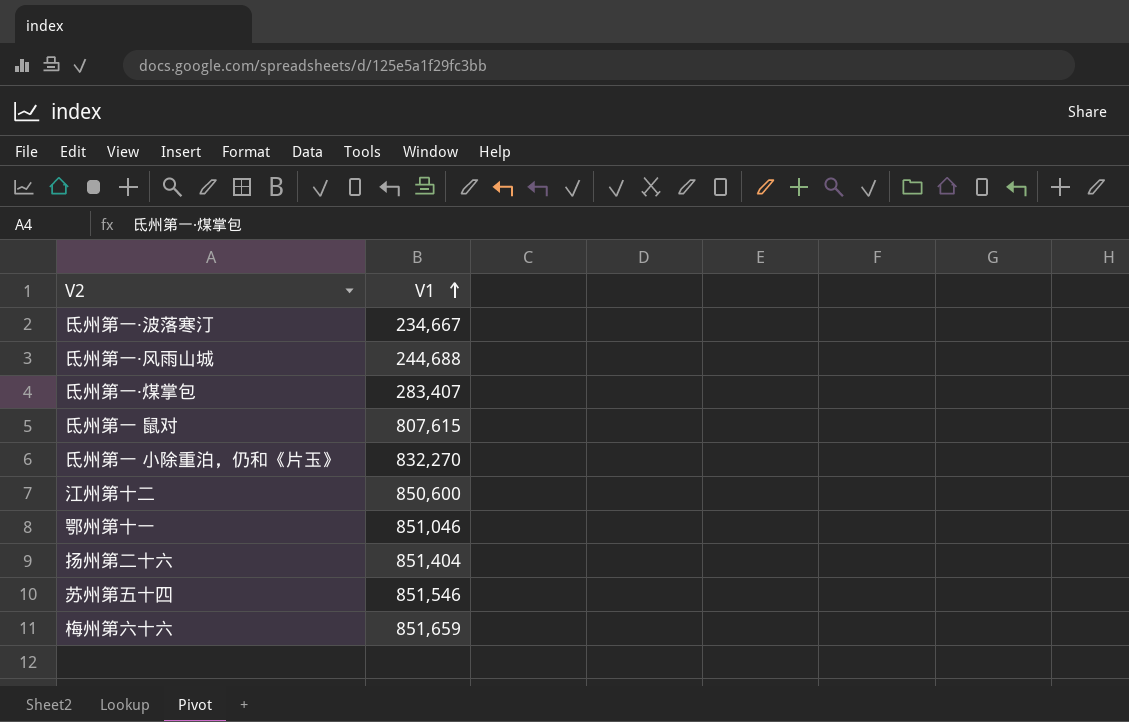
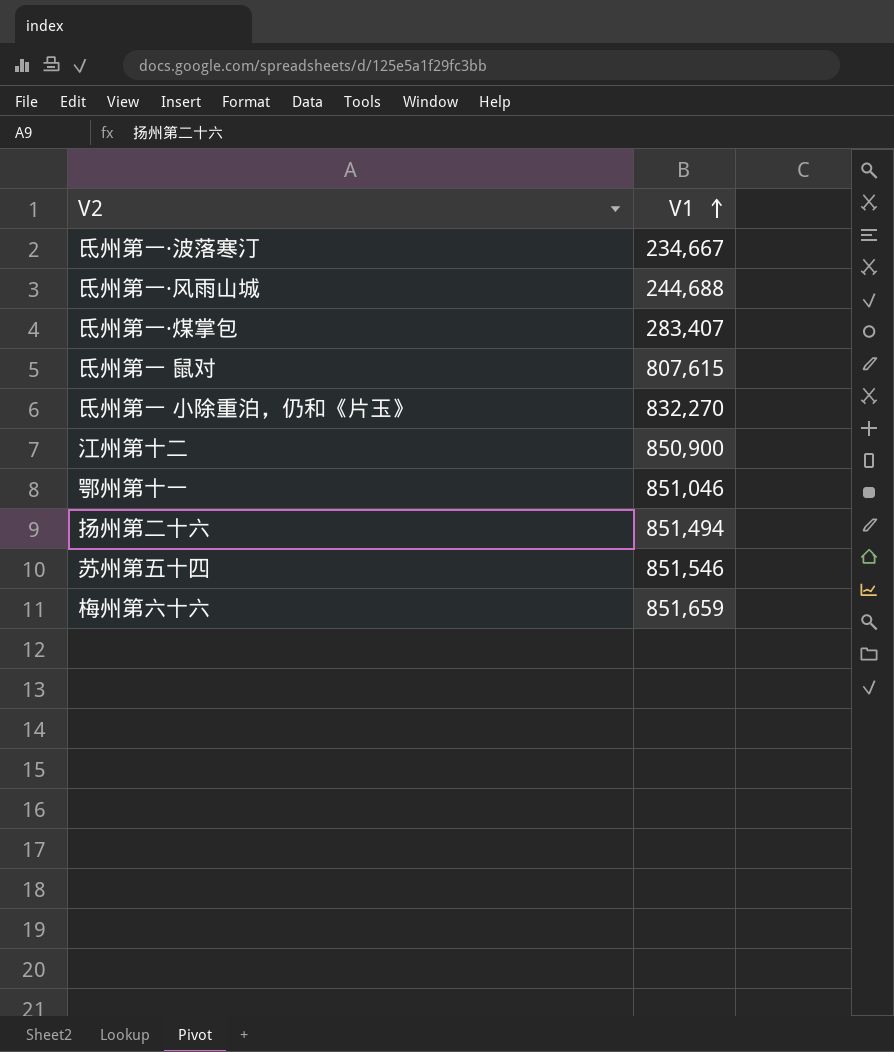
江州第十二 | V1: 850,600 -> 850,900
扬州第二十六 | V1: 851,404 -> 851,494

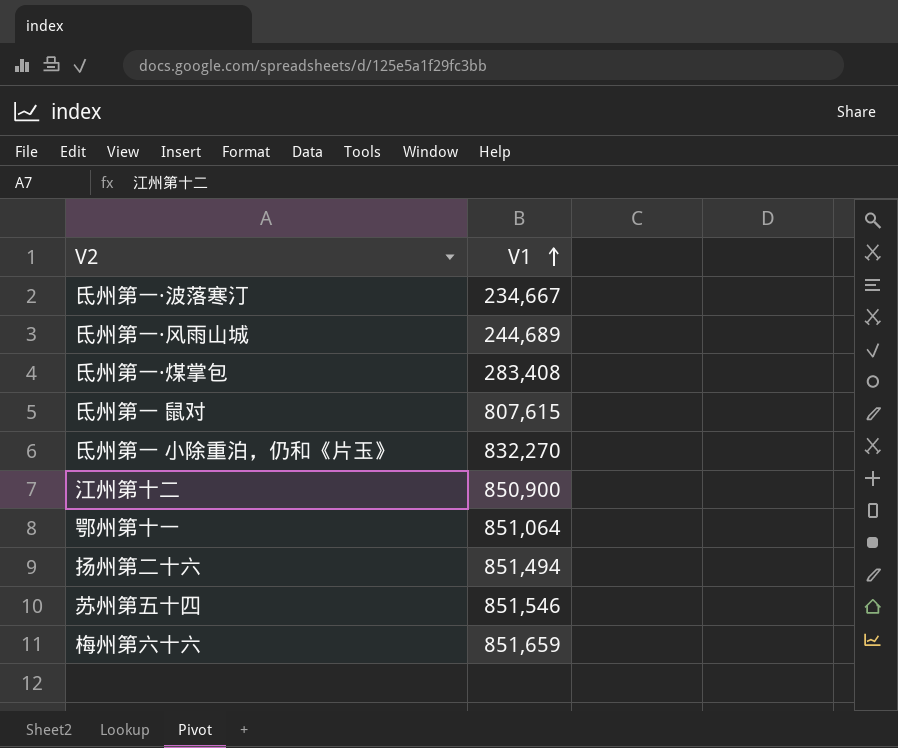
氐州第一·风雨山城 | V1: 244,688 -> 244,689
氐州第一·煤掌包 | V1: 283,407 -> 283,408
鄂州第十一 | V1: 851,046 -> 851,064

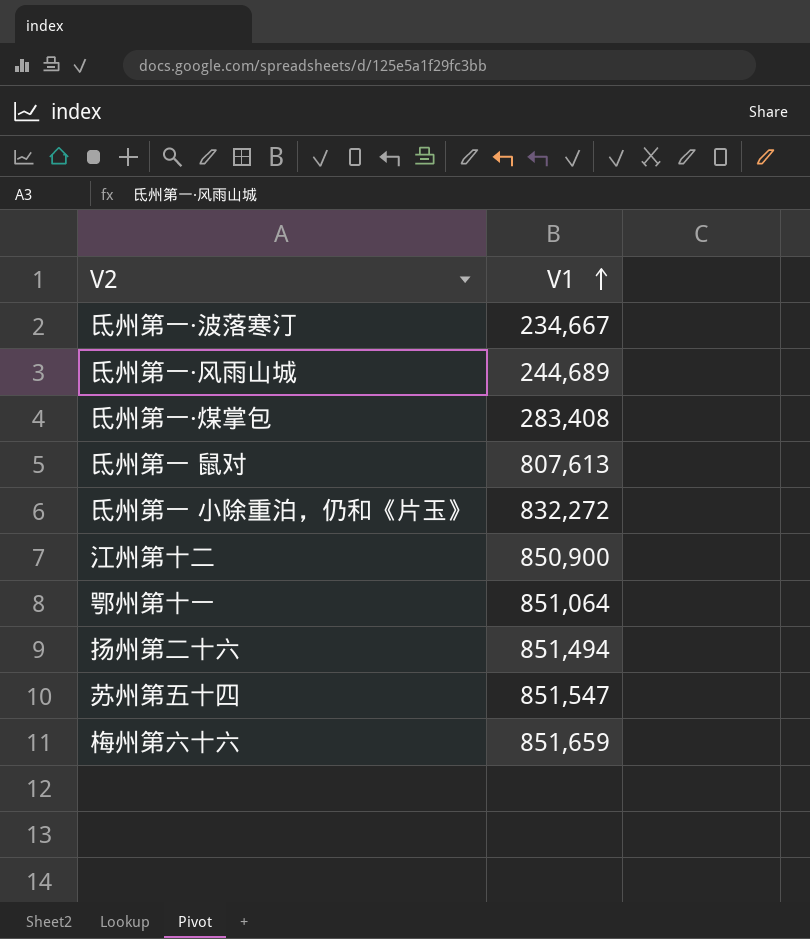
氐州第一 鼠对 | V1: 807,615 -> 807,613
氐州第一 小除重泊，仍和《片玉》 | V1: 832,270 -> 832,272
苏州第五十四 | V1: 851,546 -> 851,547

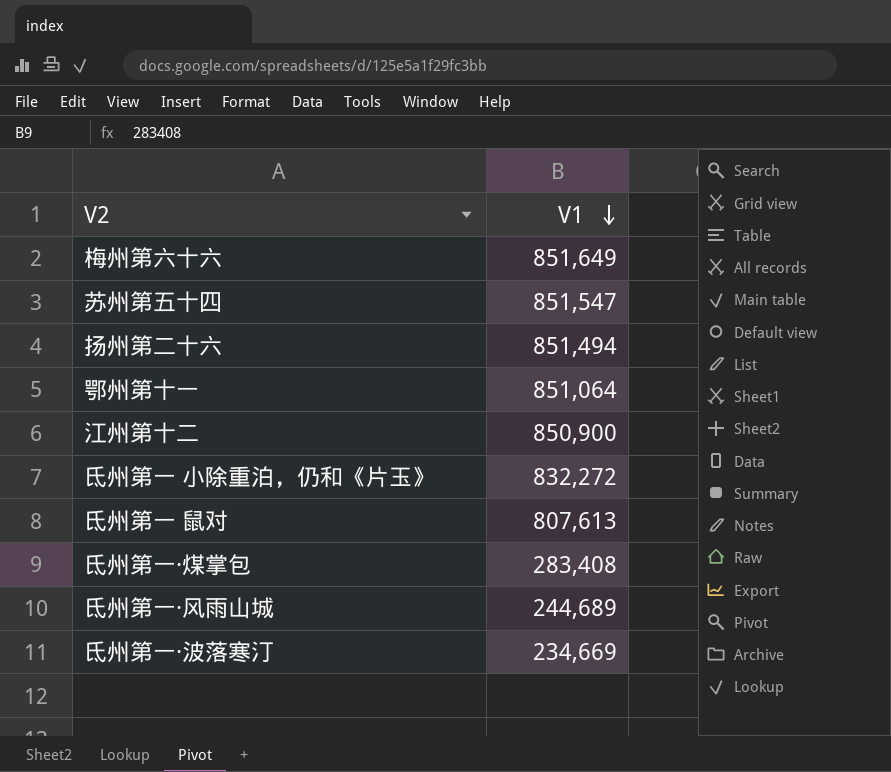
row order: V1 ascending -> V1 descending
梅州第六十六 | V1: 851,659 -> 851,649
氐州第一·波落寒汀 | V1: 234,667 -> 234,669

